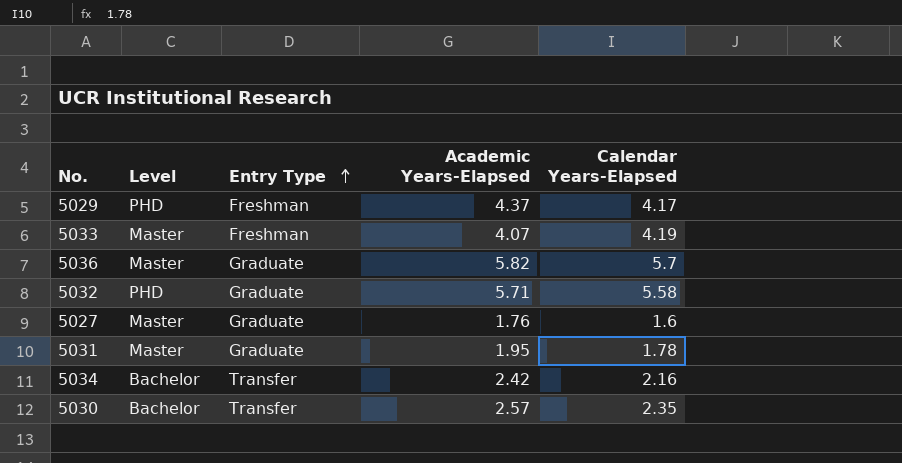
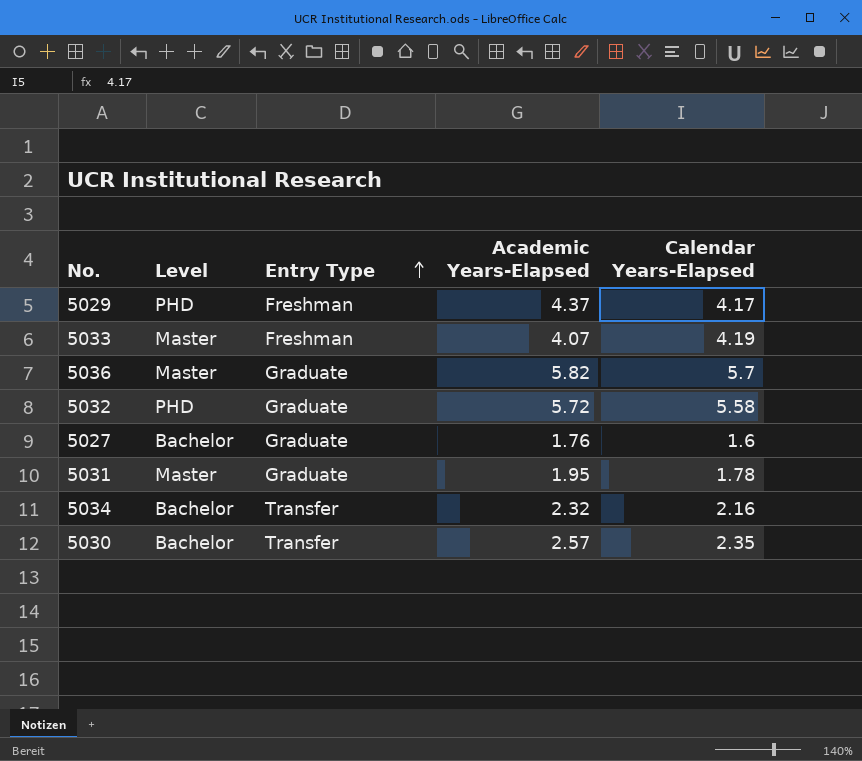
5032 | Academic Years-Elapsed: 5.71 -> 5.72
5027 | Level: Master -> Bachelor
5034 | Academic Years-Elapsed: 2.42 -> 2.32

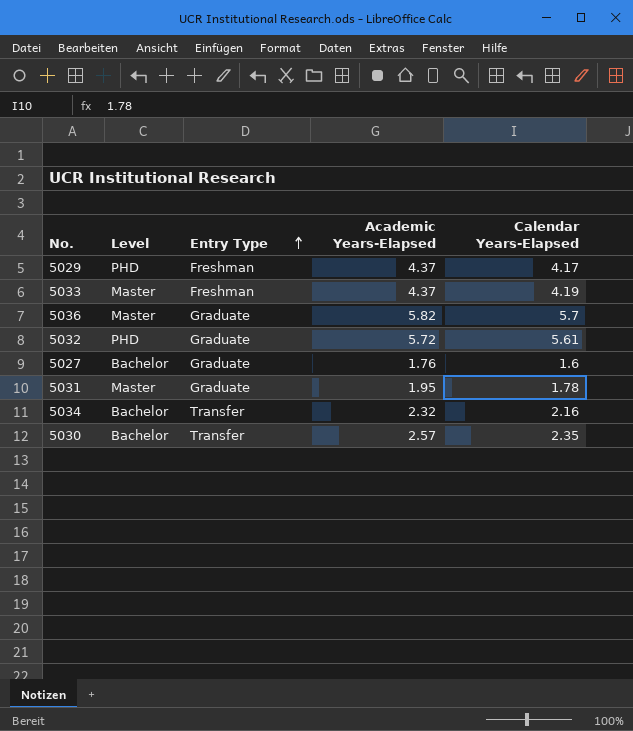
5033 | Academic Years-Elapsed: 4.07 -> 4.37
5032 | Calendar Years-Elapsed: 5.58 -> 5.61

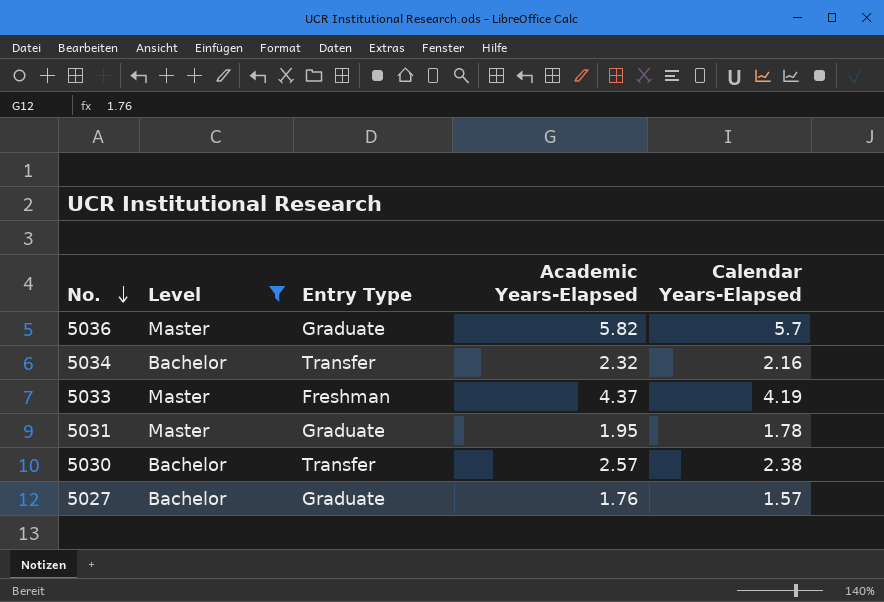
filter: none -> Level != PHD
row order: Entry Type ascending -> No. descending
5030 | Calendar Years-Elapsed: 2.35 -> 2.38
5027 | Calendar Years-Elapsed: 1.6 -> 1.57

